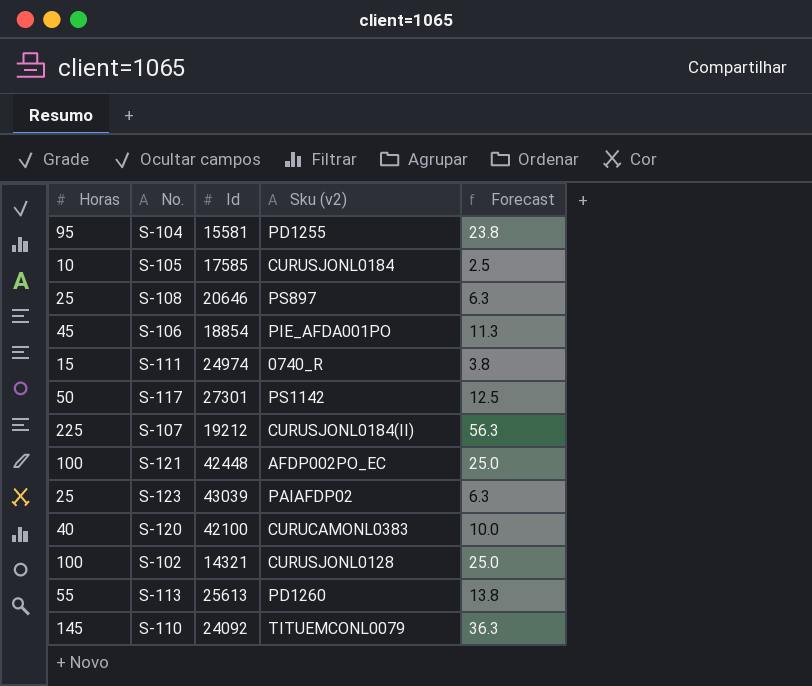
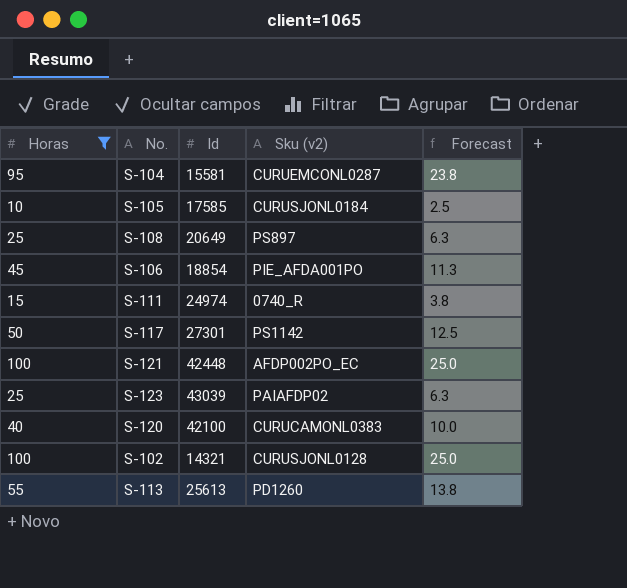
filter: none -> Horas <= 100
S-104 | Sku (v2): PD1255 -> CURUEMCONL0287
S-108 | Id: 20646 -> 20649

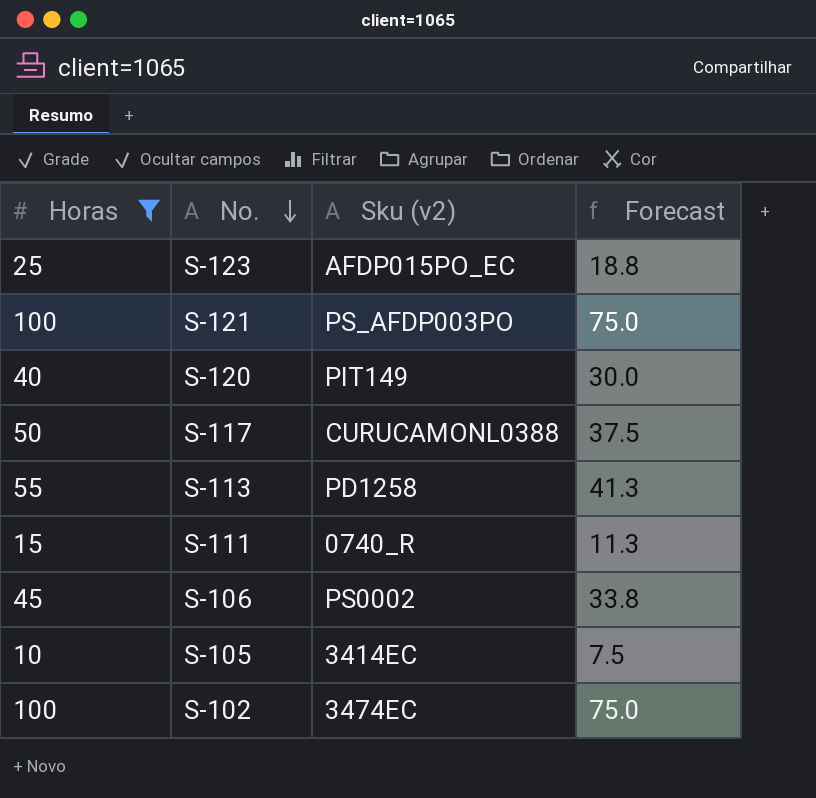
row order: none -> No. descending
column Id | position: 3 -> none
column Forecast | formula: [Horas] * 0.25 -> [Horas] * 0.75
row S-104: 95 | 15581 | CURUEMCONL0287 | 23.8 -> none
row S-108: 25 | 20649 | PS897 | 6.3 -> none
S-123 | Sku (v2): PAIAFDP02 -> AFDP015PO_EC
S-121 | Sku (v2): AFDP002PO_EC -> PS_AFDP003PO
S-120 | Sku (v2): CURUCAMONL0383 -> PIT149
S-117 | Sku (v2): PS1142 -> CURUCAMONL0388
S-113 | Sku (v2): PD1260 -> PD1258
S-106 | Sku (v2): PIE_AFDA001PO -> PS0002
S-105 | Sku (v2): CURUSJONL0184 -> 3414EC
S-102 | Sku (v2): CURUSJONL0128 -> 3474EC

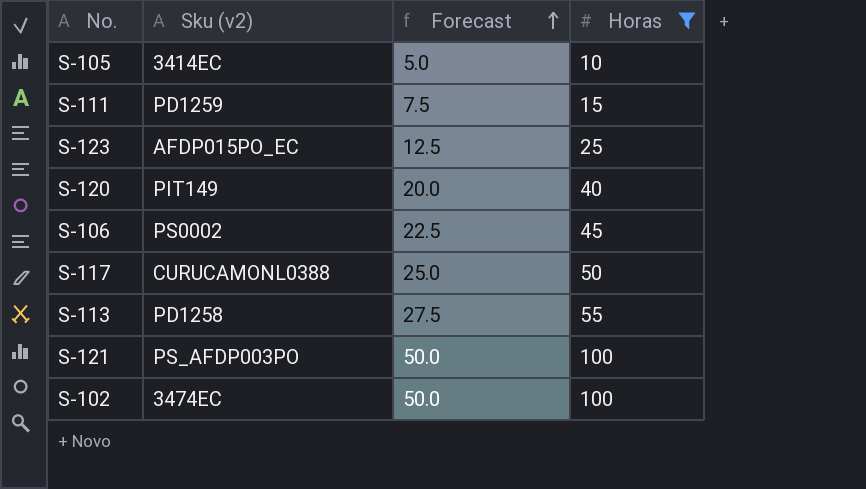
row order: No. descending -> Forecast ascending
column Forecast | formula: [Horas] * 0.75 -> [Horas] * 0.5
column Horas | position: 1 -> 4
S-111 | Sku (v2): 0740_R -> PD1259

